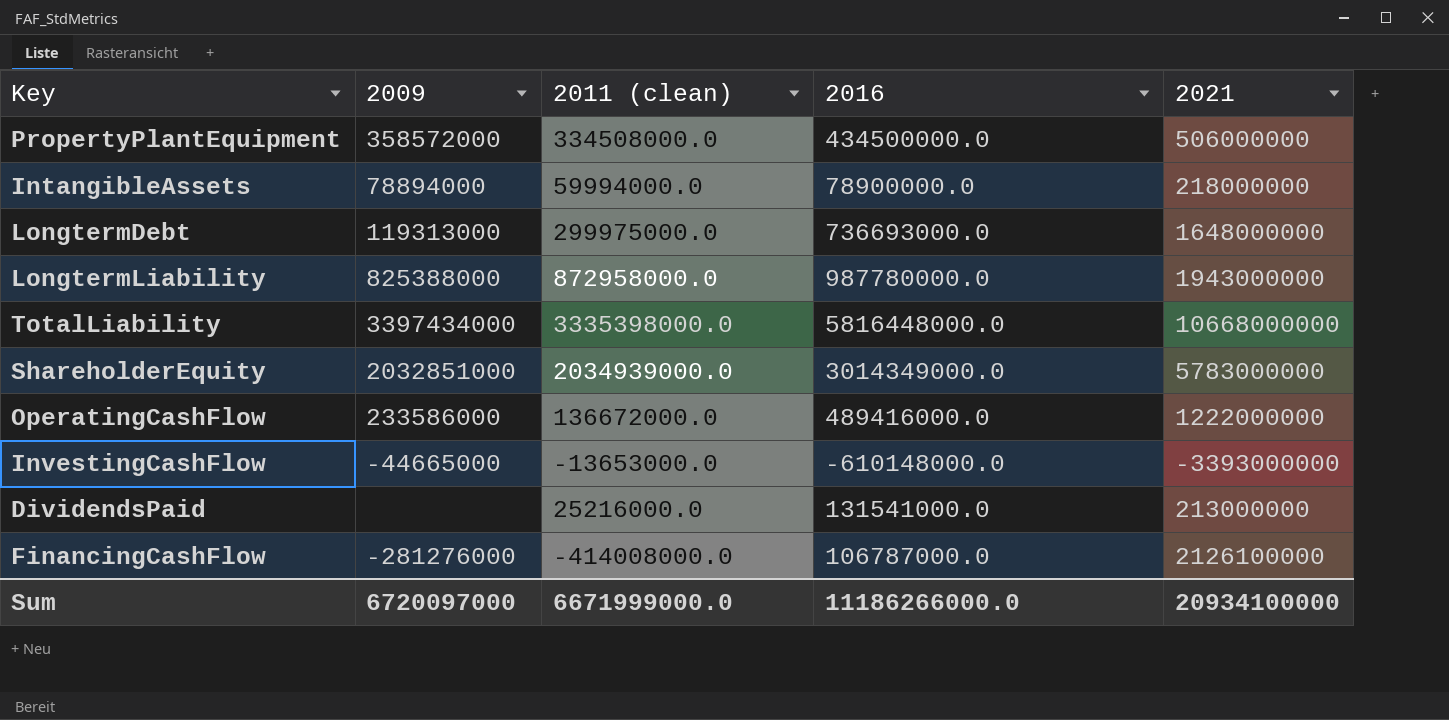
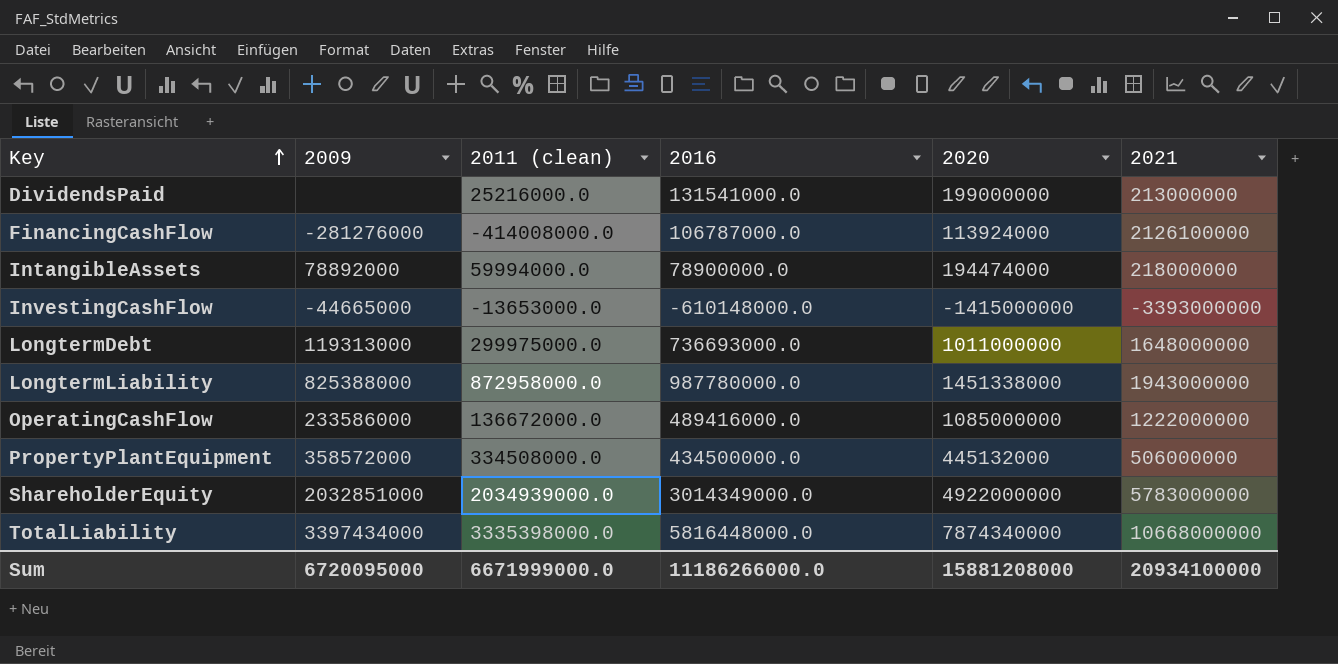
row order: none -> Key ascending
column 2020 | position: none -> 5
IntangibleAssets | 2009: 78894000 -> 78892000
Sum | 2009: 6720097000 -> 6720095000

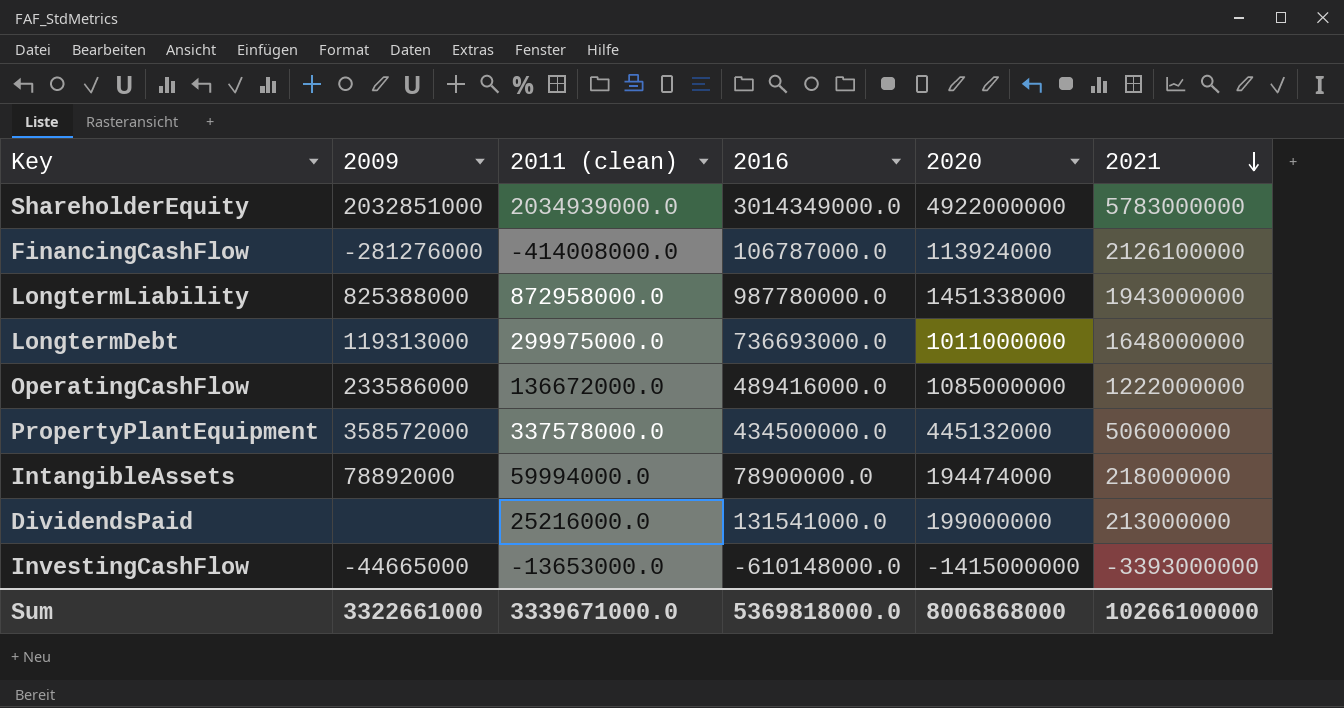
row order: Key ascending -> 2021 descending
row TotalLiability: 3397434000 | 3335398000.0 | 5816448000.0 | 7874340000 | 10668000000 -> none
PropertyPlantEquipment | 2011 (clean): 334508000.0 -> 337578000.0
Sum | 2009: 6720095000 -> 3322661000
Sum | 2011 (clean): 6671999000.0 -> 3339671000.0
Sum | 2016: 11186266000.0 -> 5369818000.0
Sum | 2020: 15881208000 -> 8006868000
Sum | 2021: 20934100000 -> 10266100000

